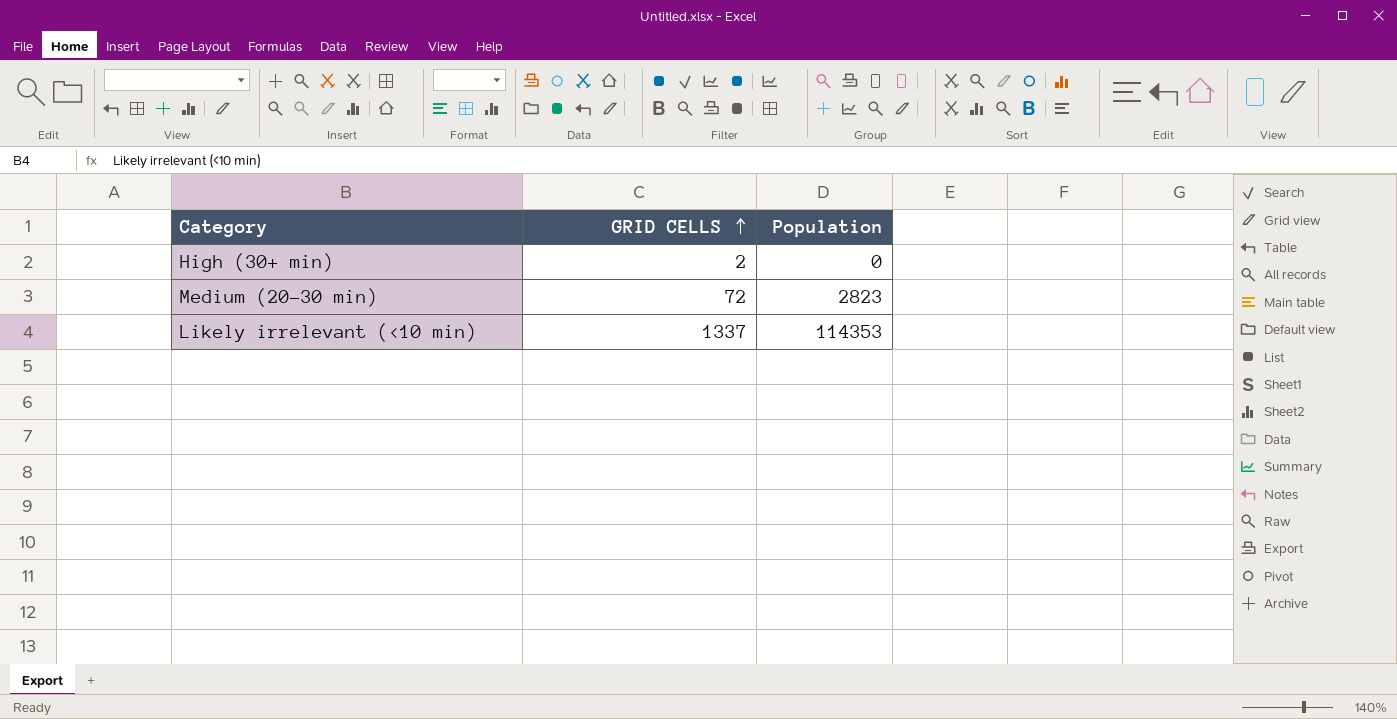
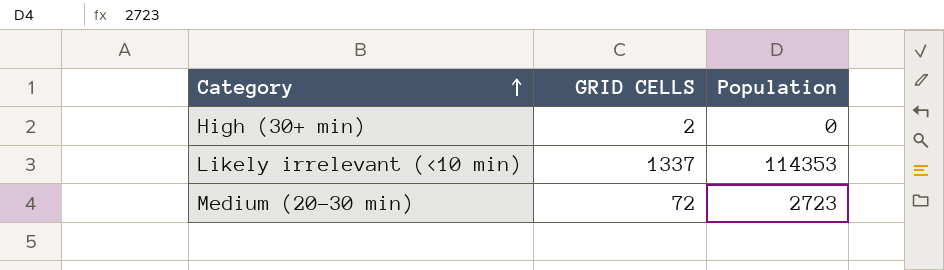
row order: GRID CELLS ascending -> Category ascending
Medium (20-30 min) | Population: 2823 -> 2723

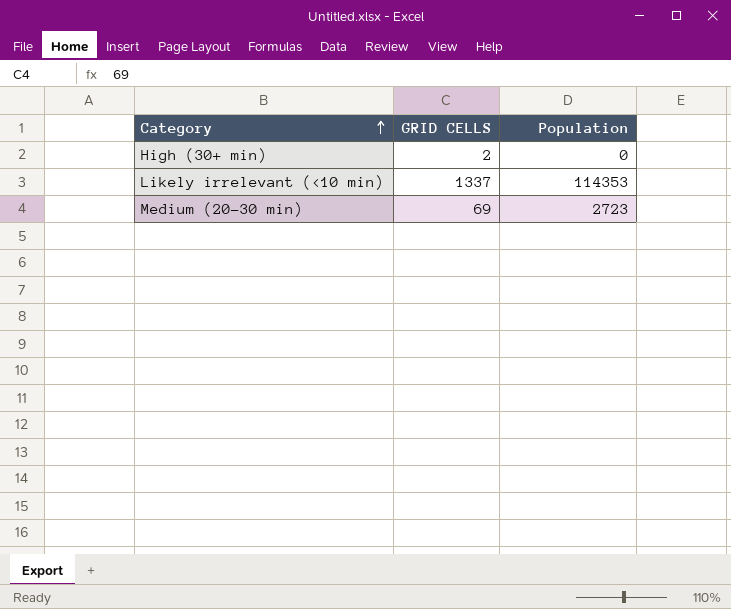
Medium (20-30 min) | GRID CELLS: 72 -> 69

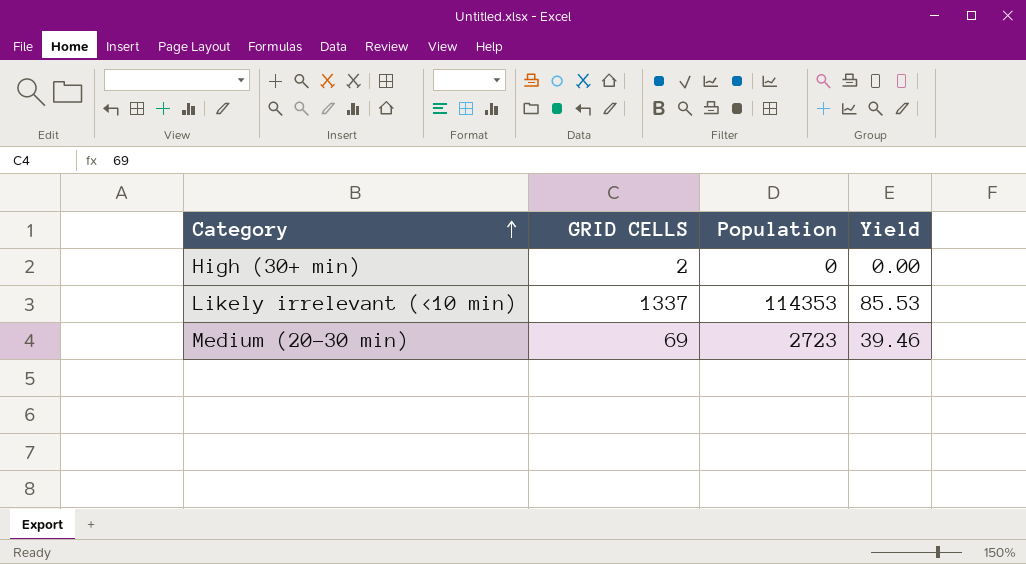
column Yield | formula: none -> [Population] / [GRID CELLS]

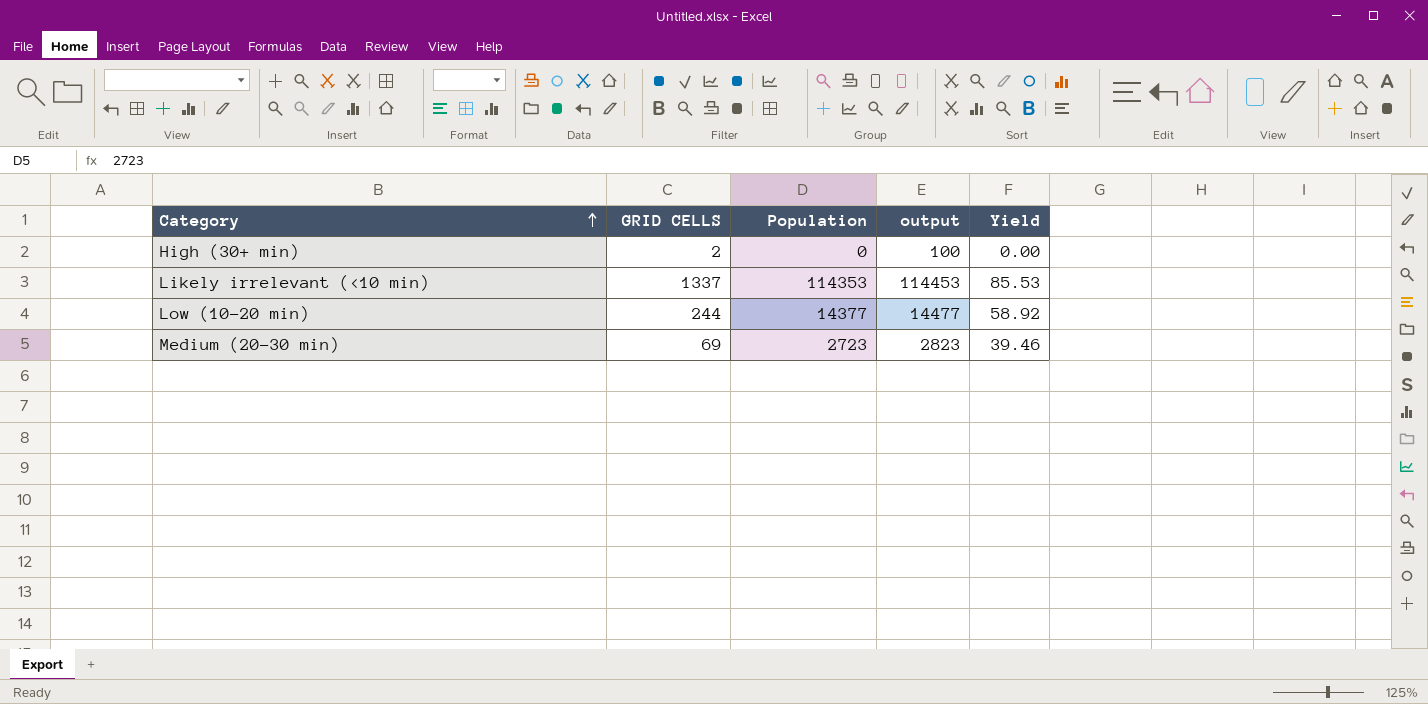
column output | formula: none -> [Population] + 100
row Low (10-20 min): none -> 244 | 14377 | 14477 | 58.92

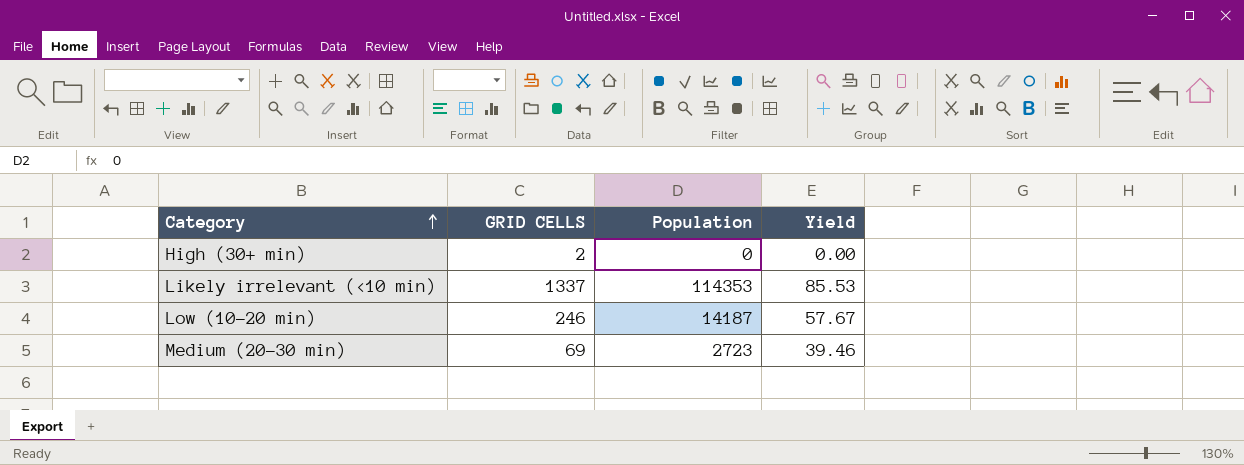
column output | formula: [Population] + 100 -> none
Low (10-20 min) | GRID CELLS: 244 -> 246
Low (10-20 min) | Population: 14377 -> 14187
Low (10-20 min) | Yield: 58.92 -> 57.67

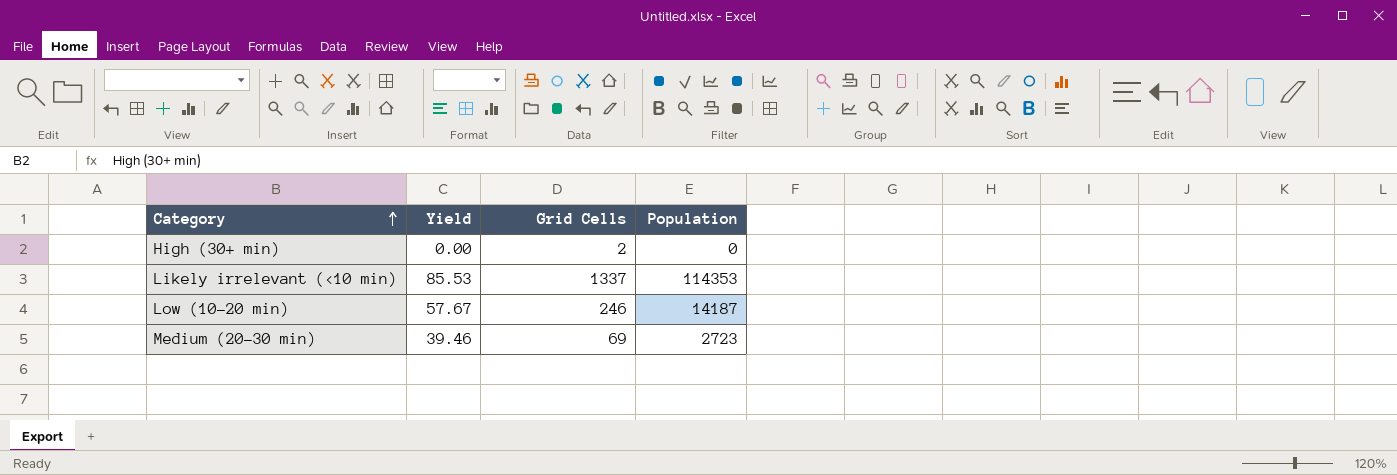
column Yield | position: 4 -> 2
column name: GRID CELLS -> Grid Cells

